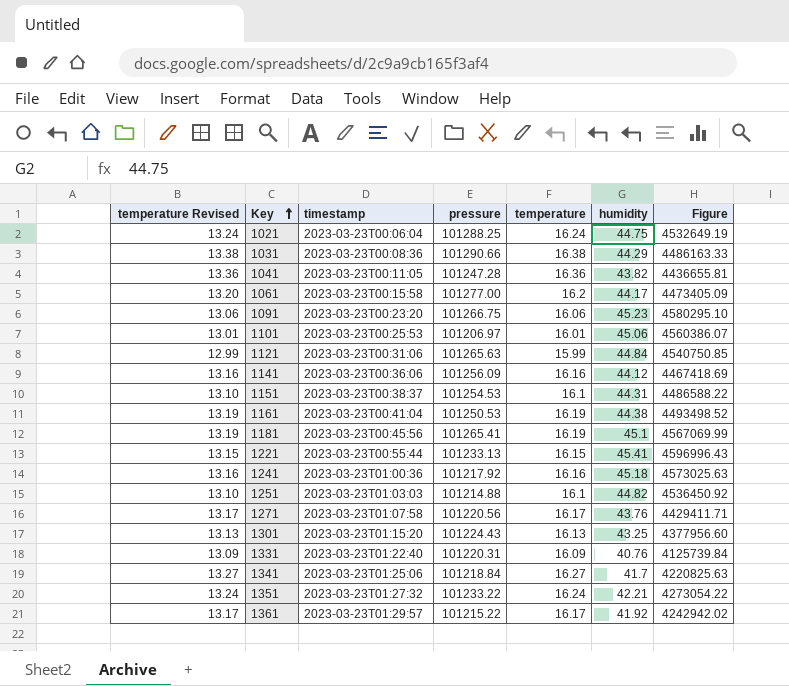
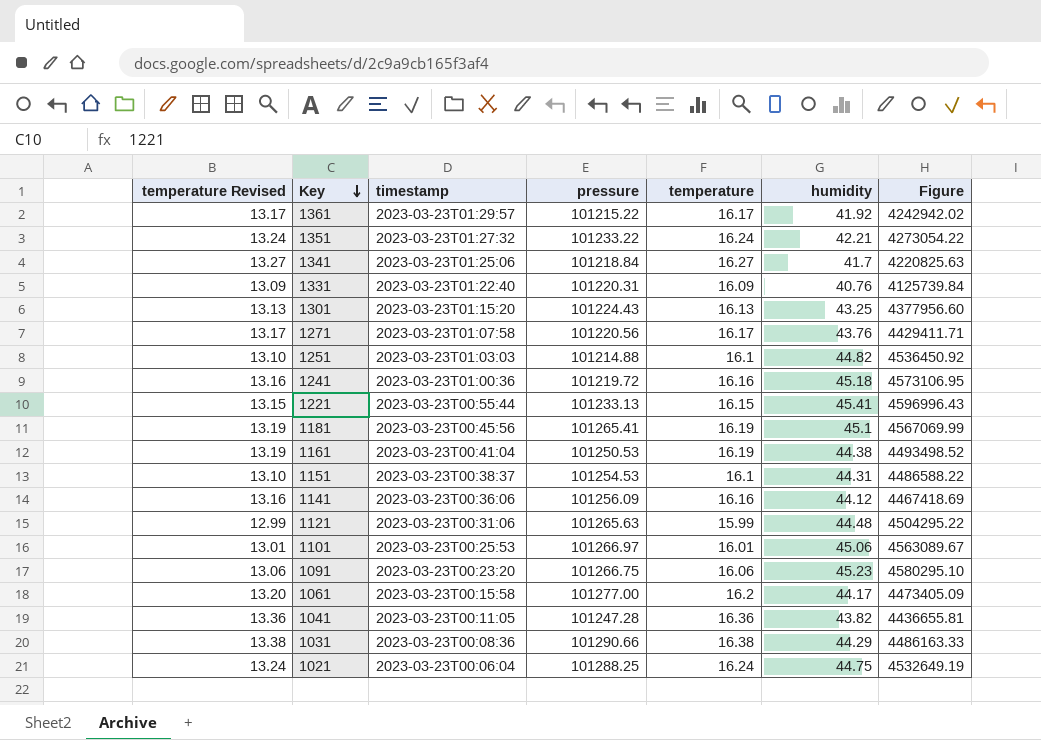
row order: Key ascending -> Key descending
1241 | pressure: 101217.92 -> 101219.72
1241 | Figure: 4573025.63 -> 4573106.95
1121 | humidity: 44.84 -> 44.48
1121 | Figure: 4540750.85 -> 4504295.22
1101 | pressure: 101206.97 -> 101266.97
1101 | Figure: 4560386.07 -> 4563089.67

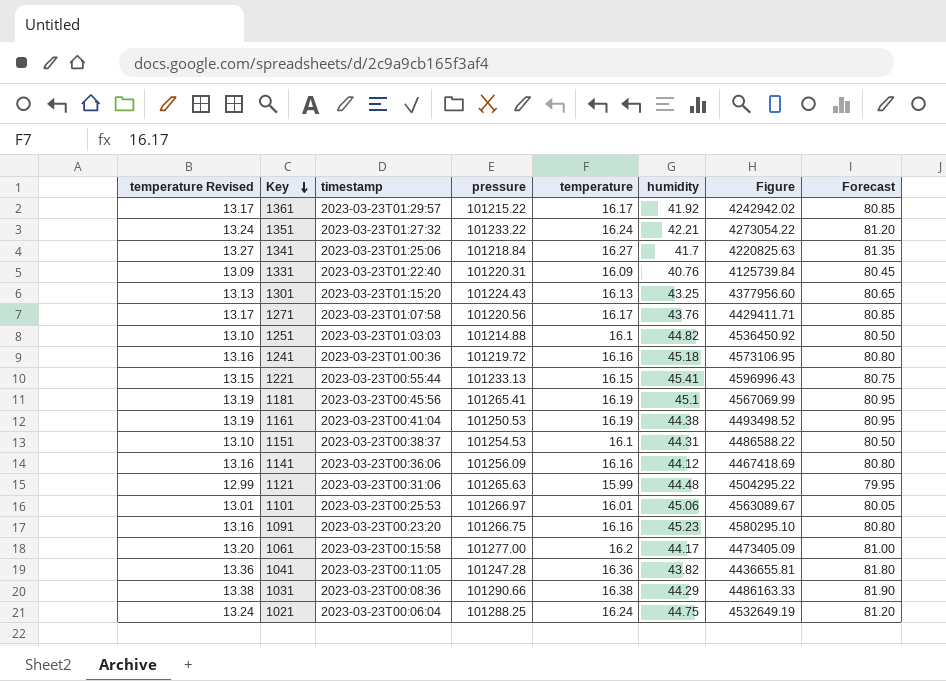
column Forecast | formula: none -> [temperature] * 5
1091 | temperature Revised: 13.06 -> 13.16
1091 | temperature: 16.06 -> 16.16

